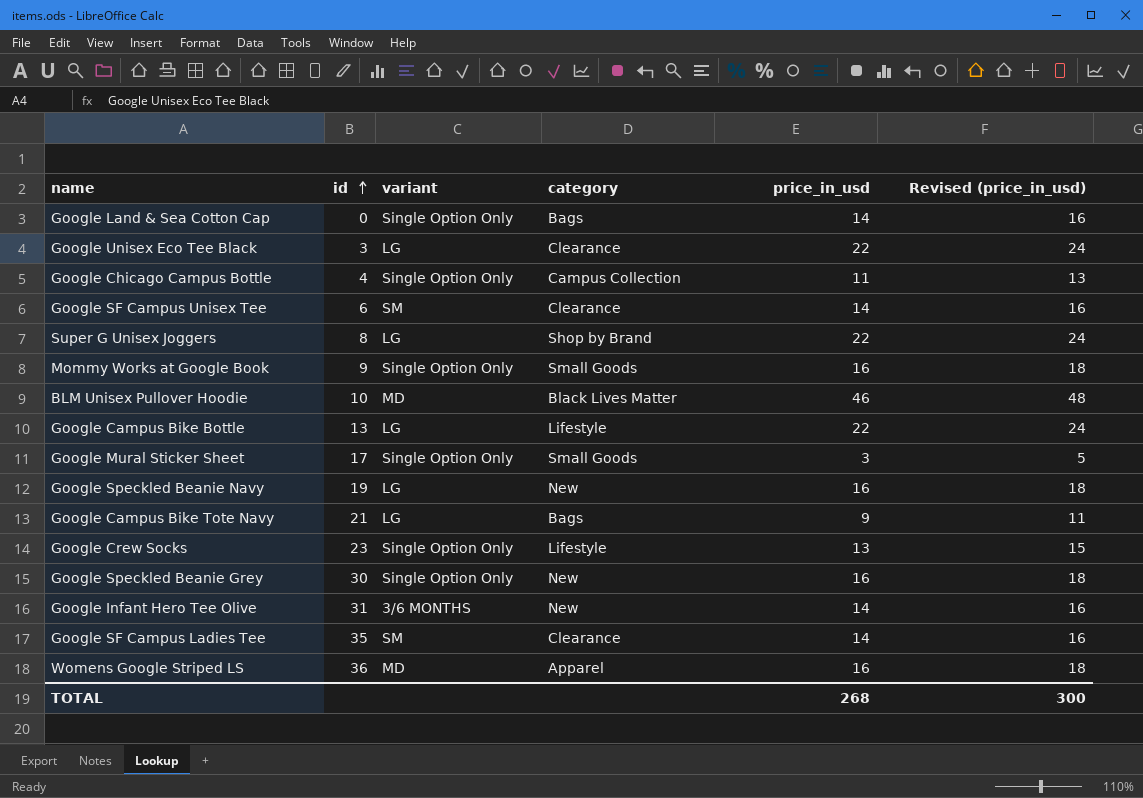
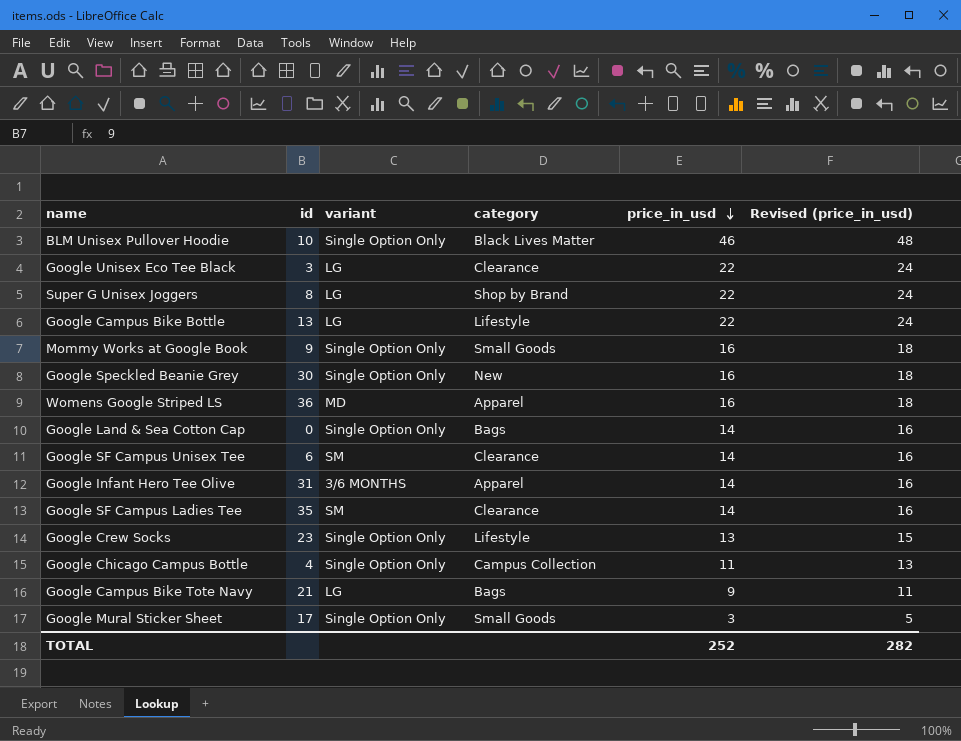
row order: id ascending -> price_in_usd descending
row Google Speckled Beanie Navy: 19 | LG | New | 16 | 18 -> none
BLM Unisex Pullover Hoodie | variant: MD -> Single Option Only
Google Infant Hero Tee Olive | category: New -> Apparel
TOTAL | price_in_usd: 268 -> 252
TOTAL | Revised (price_in_usd): 300 -> 282

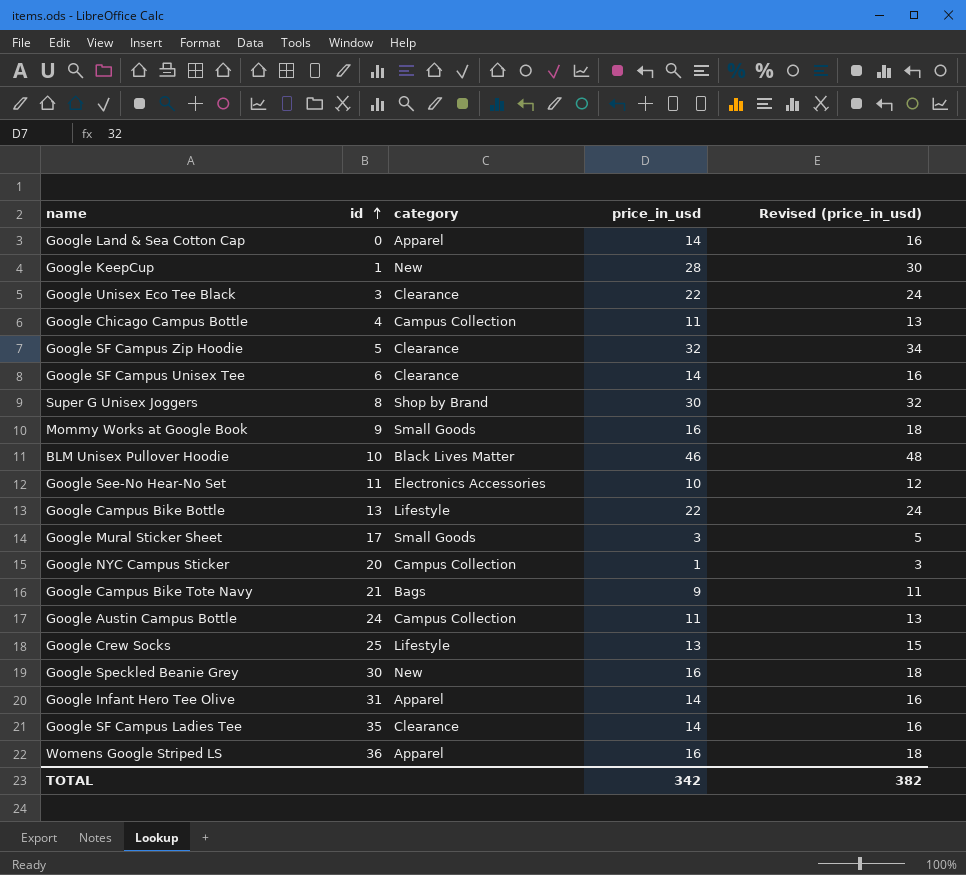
row order: price_in_usd descending -> id ascending
column variant | position: 3 -> none
Google Land & Sea Cotton Cap | category: Bags -> Apparel
row Google KeepCup: none -> 1 | New | 28 | 30
row Google SF Campus Zip Hoodie: none -> 5 | Clearance | 32 | 34
Super G Unisex Joggers | price_in_usd: 22 -> 30
Super G Unisex Joggers | Revised (price_in_usd): 24 -> 32
row Google See-No Hear-No Set: none -> 11 | Electronics Accessories | 10 | 12
row Google NYC Campus Sticker: none -> 20 | Campus Collection | 1 | 3
row Google Austin Campus Bottle: none -> 24 | Campus Collection | 11 | 13
Google Crew Socks | id: 23 -> 25
TOTAL | price_in_usd: 252 -> 342
TOTAL | Revised (price_in_usd): 282 -> 382

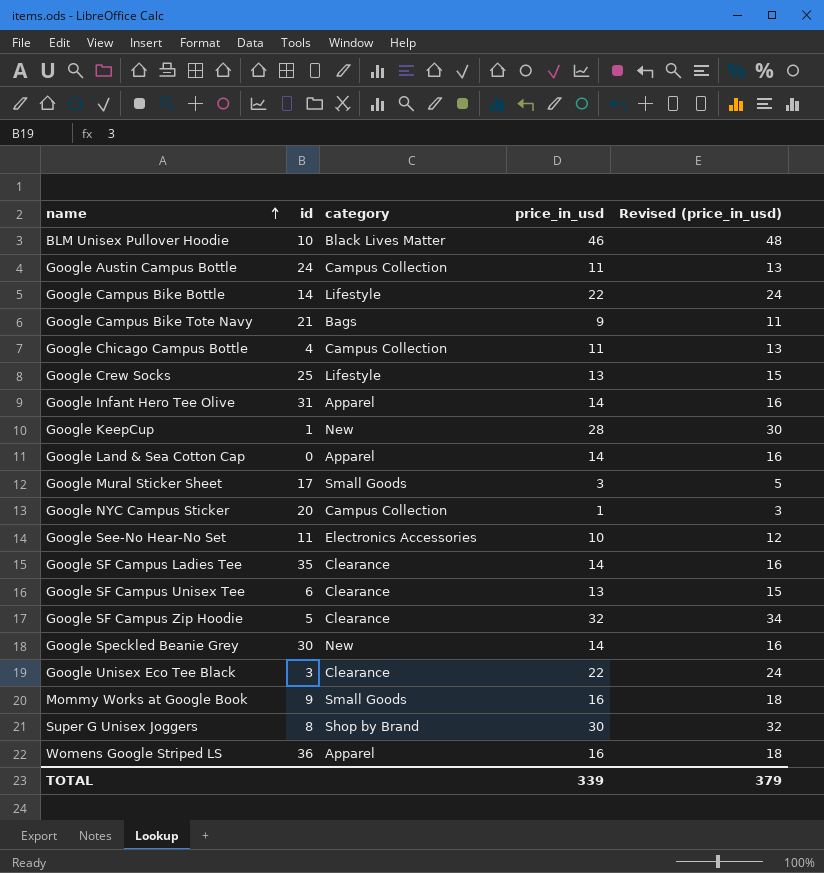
row order: id ascending -> name ascending
Google Campus Bike Bottle | id: 13 -> 14
Google SF Campus Unisex Tee | price_in_usd: 14 -> 13
Google SF Campus Unisex Tee | Revised (price_in_usd): 16 -> 15
Google Speckled Beanie Grey | price_in_usd: 16 -> 14
Google Speckled Beanie Grey | Revised (price_in_usd): 18 -> 16
TOTAL | price_in_usd: 342 -> 339
TOTAL | Revised (price_in_usd): 382 -> 379

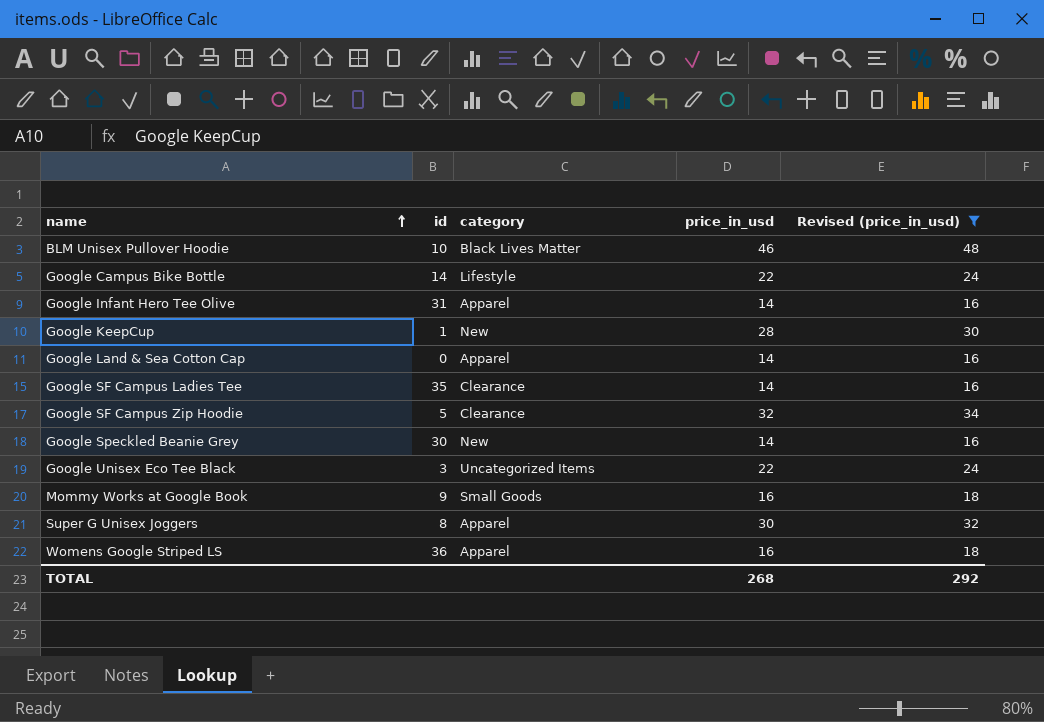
filter: none -> Revised (price_in_usd) >= 16
Google Unisex Eco Tee Black | category: Clearance -> Uncategorized Items
Super G Unisex Joggers | category: Shop by Brand -> Apparel
TOTAL | price_in_usd: 339 -> 268
TOTAL | Revised (price_in_usd): 379 -> 292

